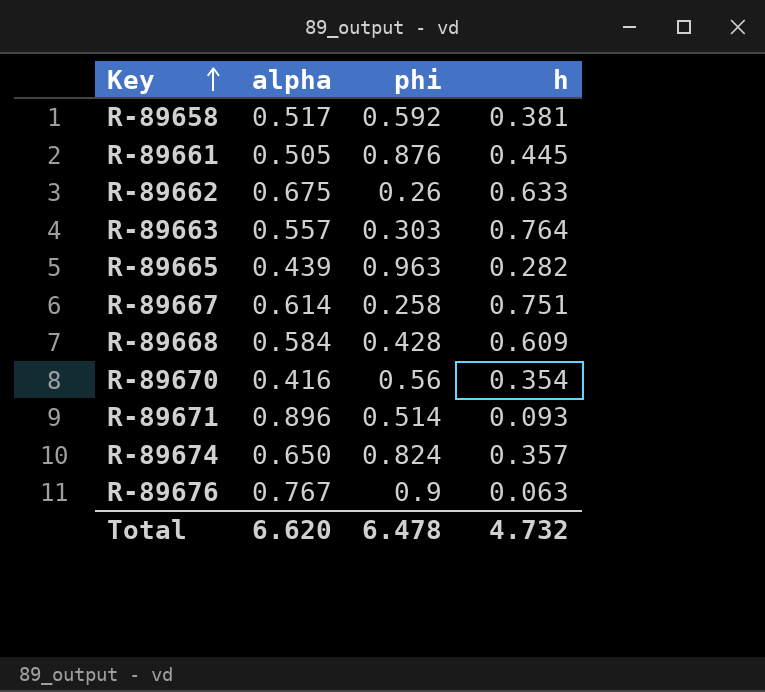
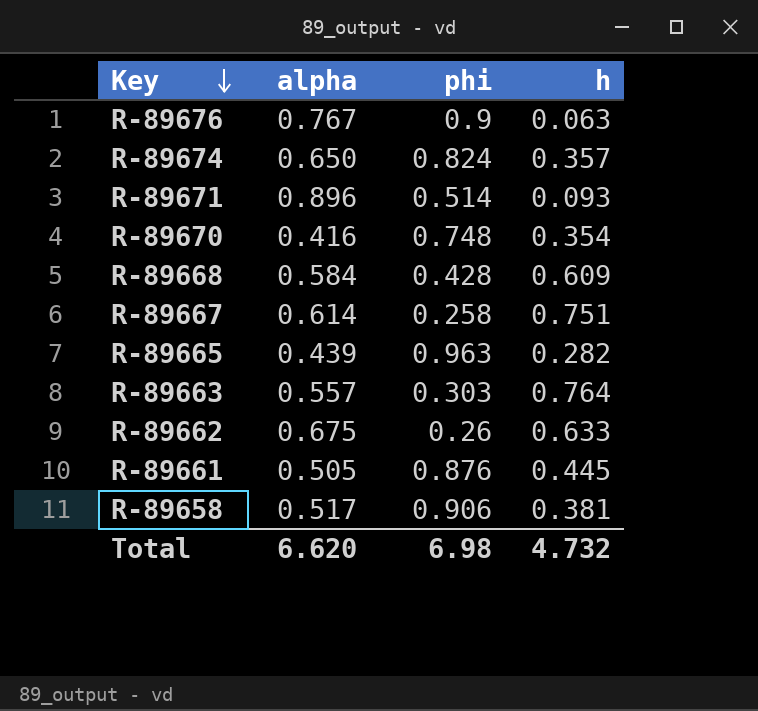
row order: Key ascending -> Key descending
R-89670 | phi: 0.56 -> 0.748
R-89658 | phi: 0.592 -> 0.906
Total | phi: 6.478 -> 6.98

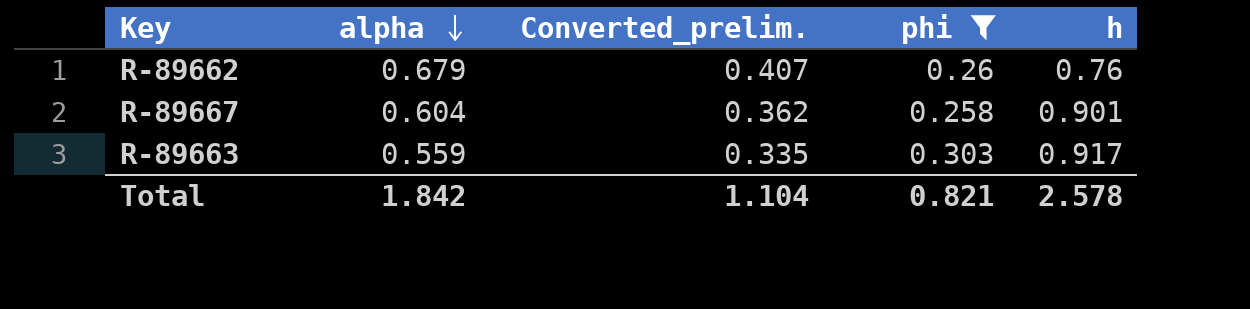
filter: none -> phi <= 0.303
row order: Key descending -> alpha descending
column Converted_prelim. | formula: none -> [alpha] * 0.6
R-89662 | alpha: 0.675 -> 0.679
R-89662 | h: 0.633 -> 0.76
R-89667 | alpha: 0.614 -> 0.604
R-89667 | h: 0.751 -> 0.901
R-89663 | alpha: 0.557 -> 0.559
R-89663 | h: 0.764 -> 0.917
Total | alpha: 6.620 -> 1.842
Total | phi: 6.98 -> 0.821
Total | h: 4.732 -> 2.578

